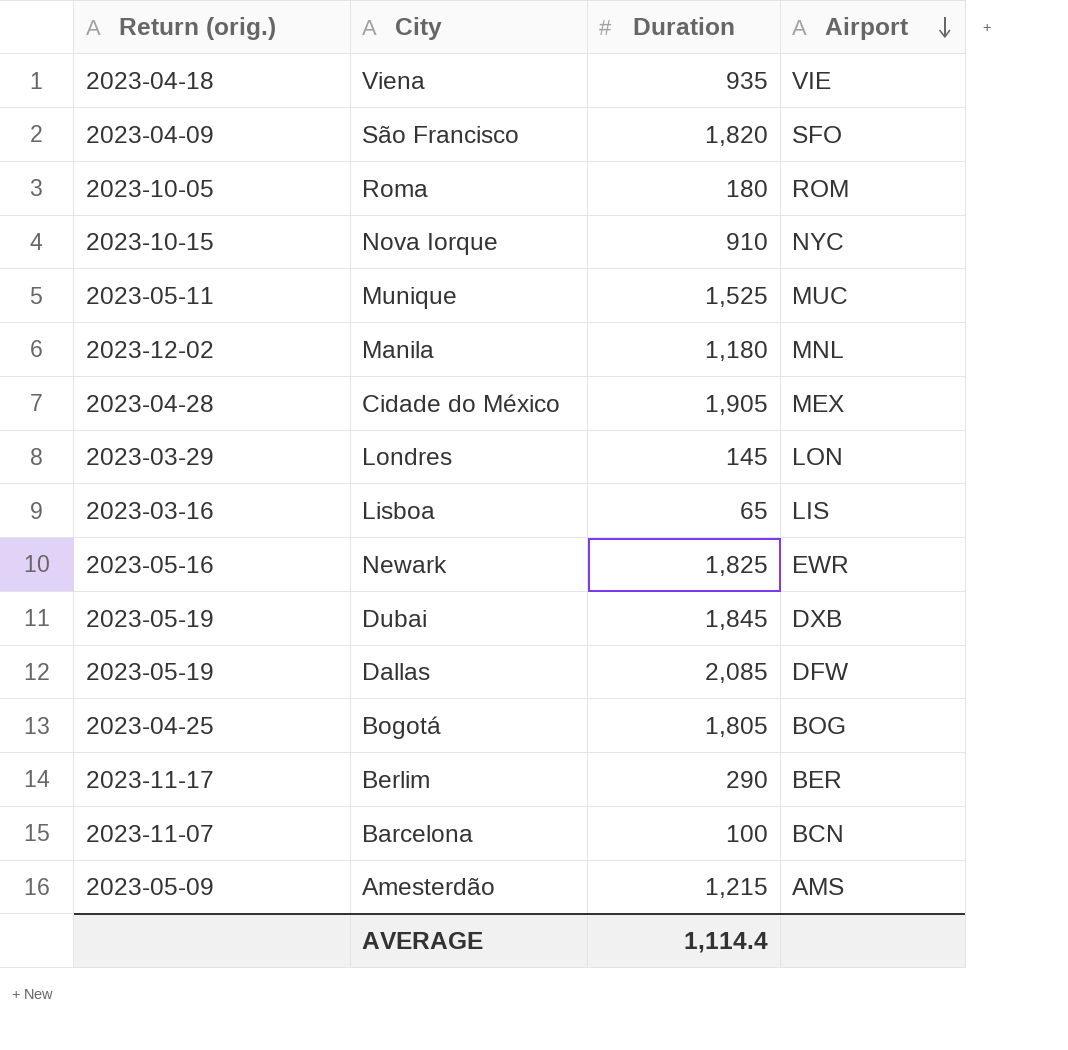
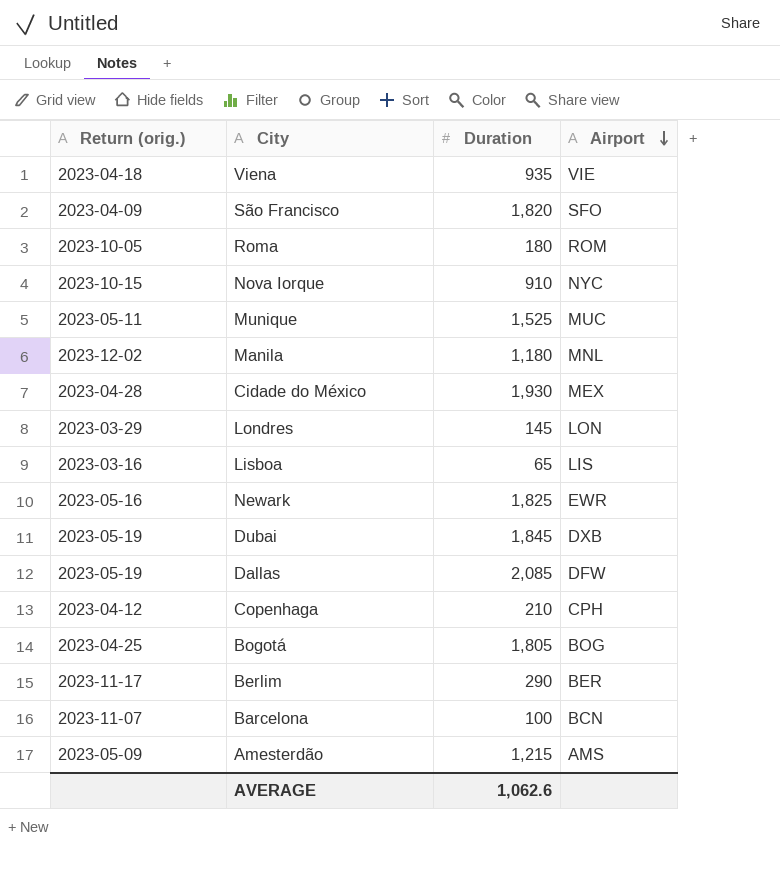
Cidade do México | Duration: 1,905 -> 1,930
row Copenhaga: none -> 2023-04-12 | 210 | CPH
AVERAGE | Duration: 1,114.4 -> 1,062.6

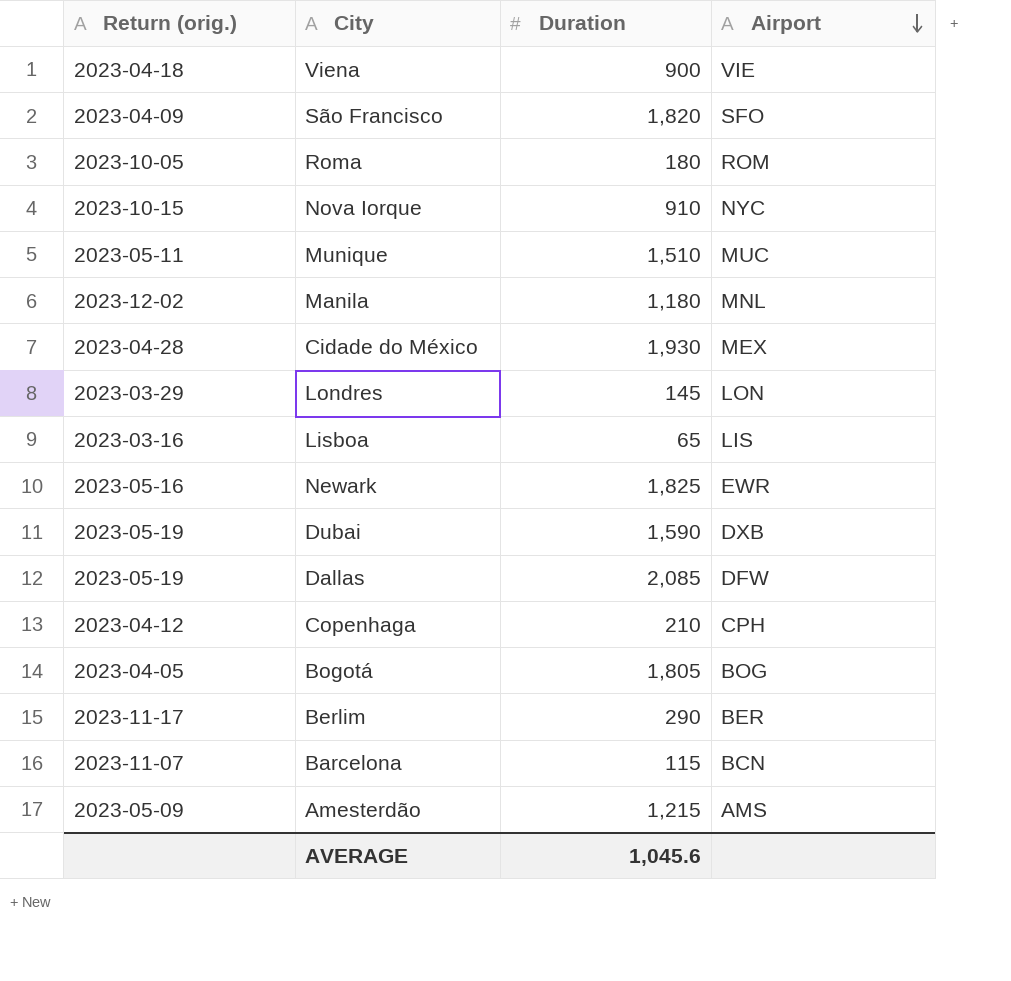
Viena | Duration: 935 -> 900
Munique | Duration: 1,525 -> 1,510
Dubai | Duration: 1,845 -> 1,590
Bogotá | Return (orig.): 2023-04-25 -> 2023-04-05
Barcelona | Duration: 100 -> 115
AVERAGE | Duration: 1,062.6 -> 1,045.6

